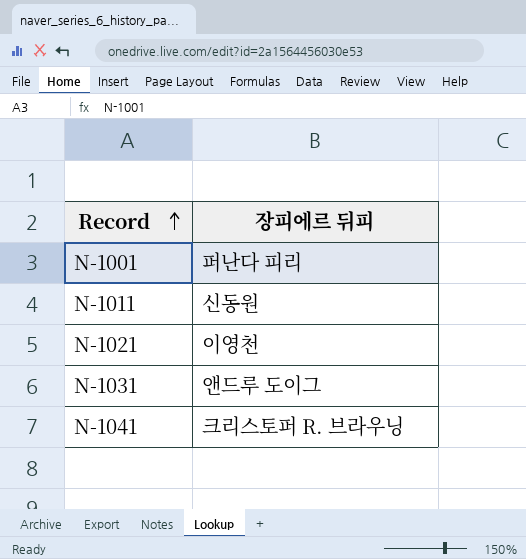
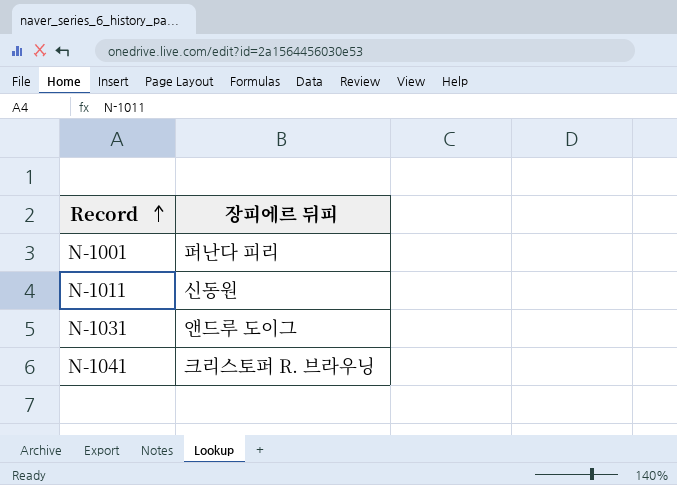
row N-1021: 이영천 -> none

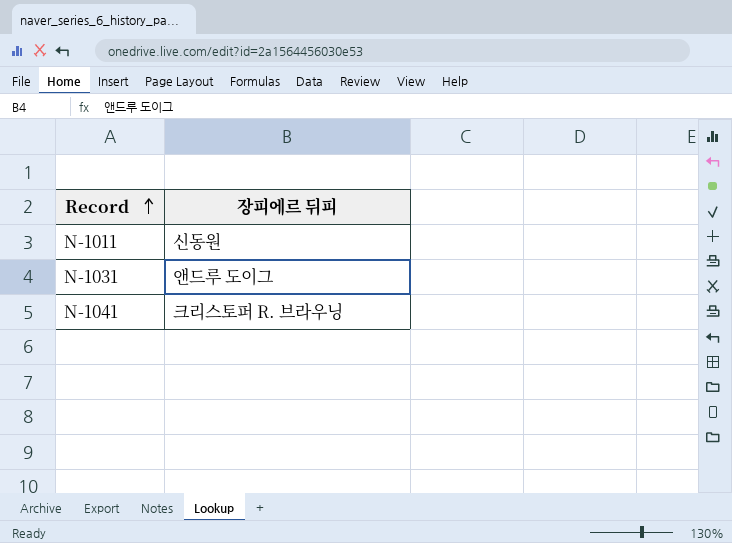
row N-1001: 퍼난다 피리 -> none

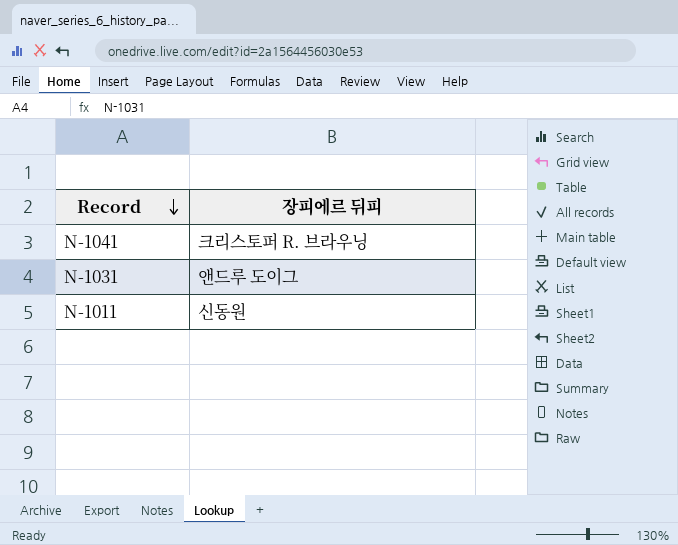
row order: Record ascending -> Record descending

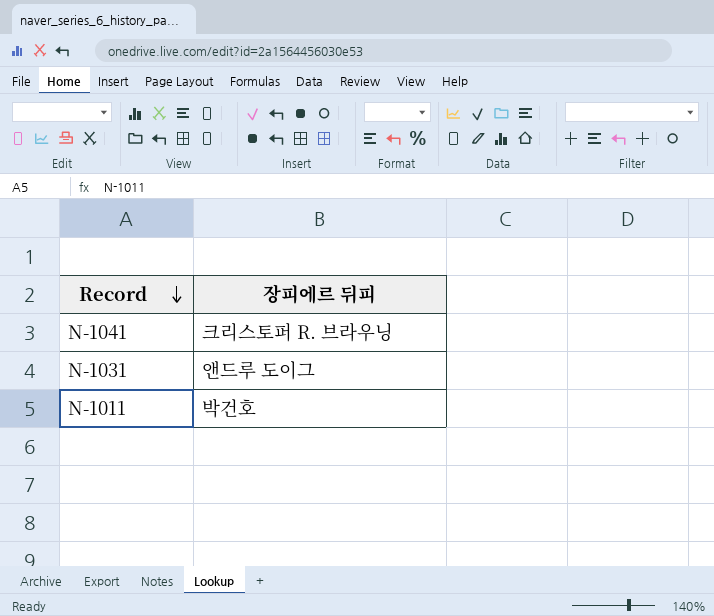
N-1011 | 장피에르 뒤피: 신동원 -> 박건호

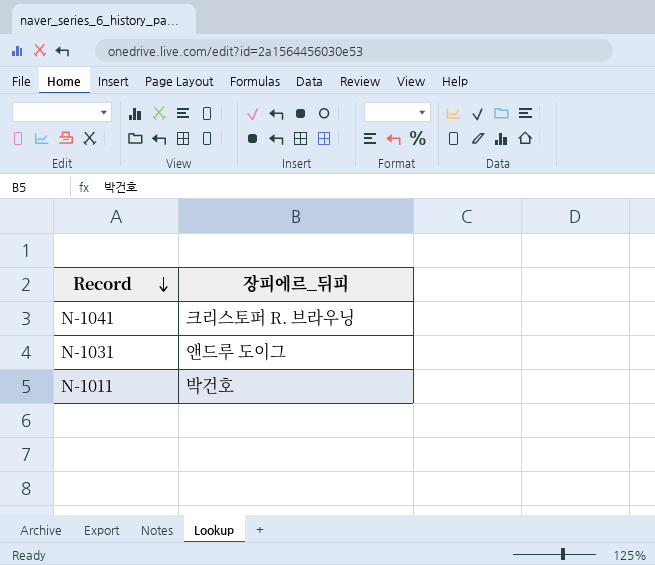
column name: 장피에르 뒤피 -> 장피에르_뒤피

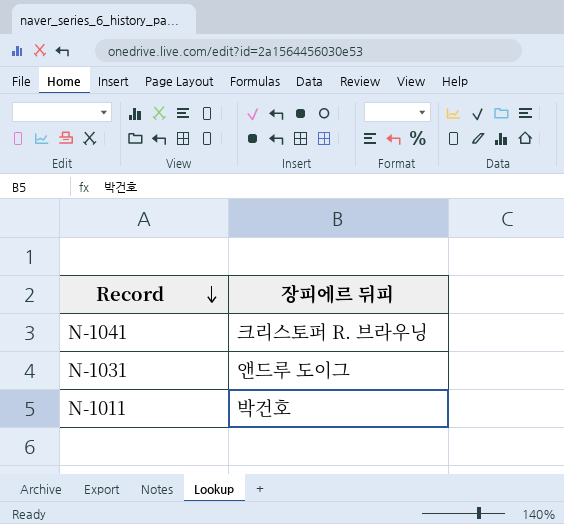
column name: 장피에르_뒤피 -> 장피에르 뒤피

